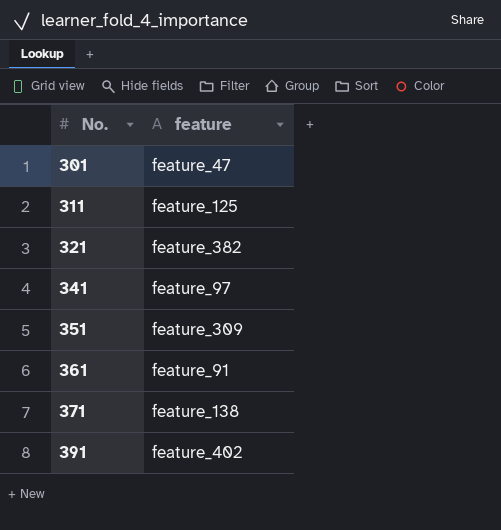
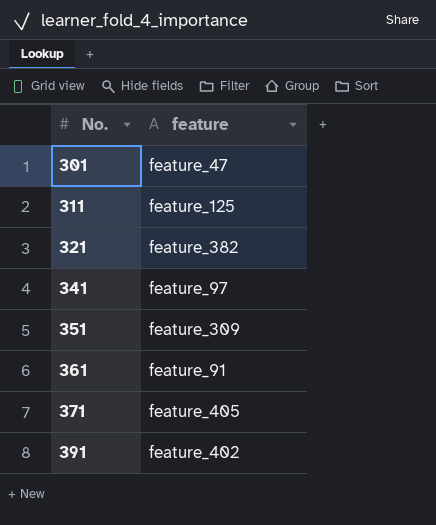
371 | feature: feature_138 -> feature_405

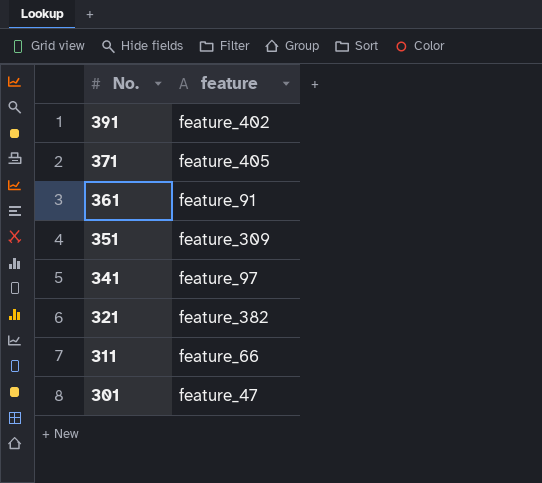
row order: No. ascending -> No. descending
311 | feature: feature_125 -> feature_66

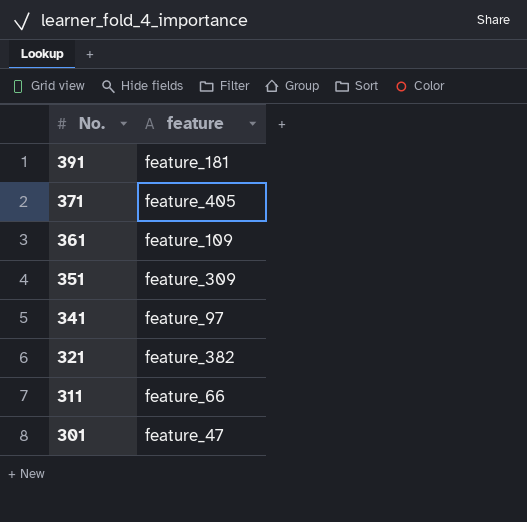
391 | feature: feature_402 -> feature_181
361 | feature: feature_91 -> feature_109

